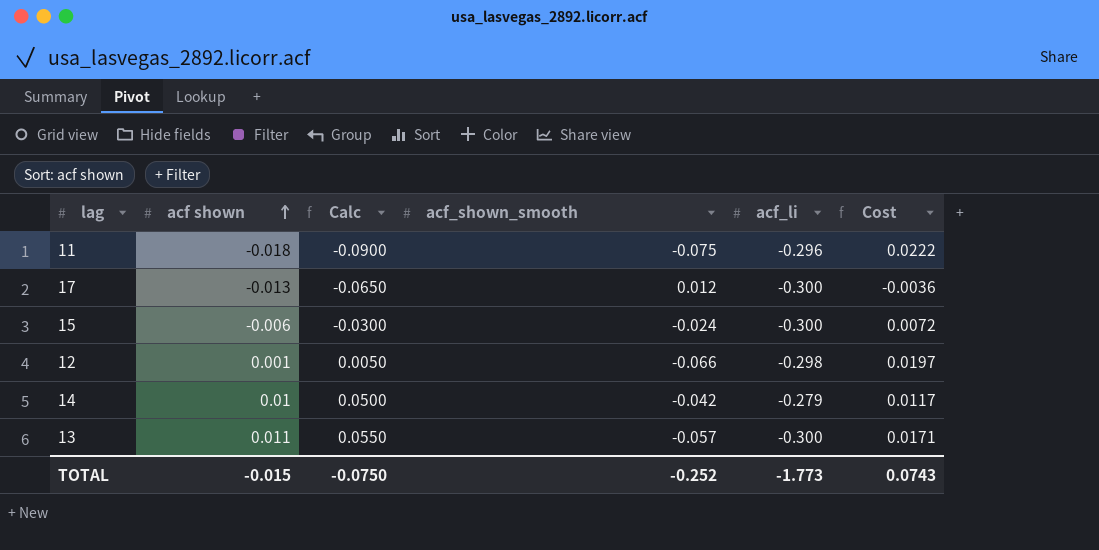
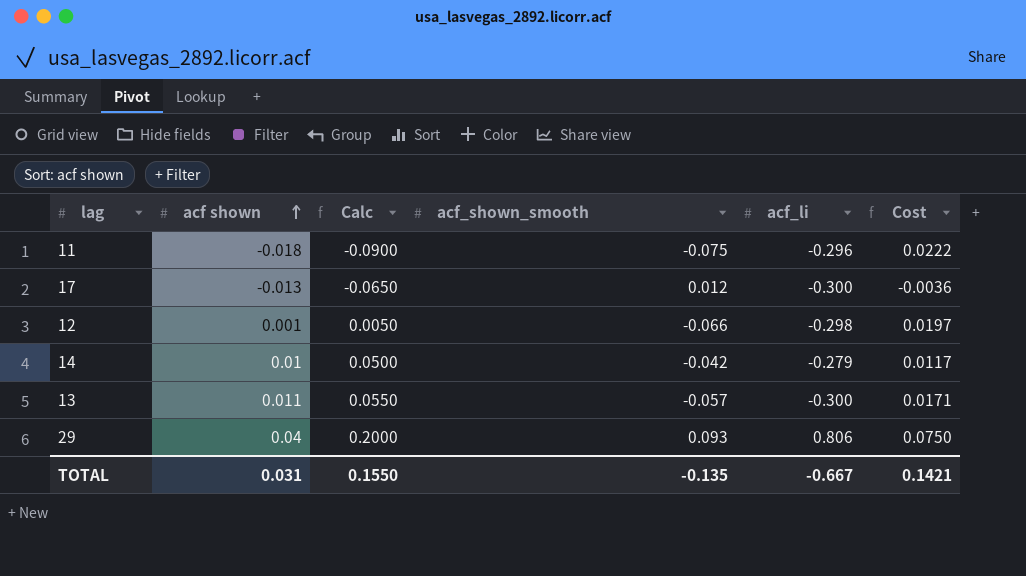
row 15: -0.006 | -0.0300 | -0.024 | -0.300 | 0.0072 -> none
row 29: none -> 0.04 | 0.2000 | 0.093 | 0.806 | 0.0750
TOTAL | acf shown: -0.015 -> 0.031
TOTAL | Calc: -0.0750 -> 0.1550
TOTAL | acf_shown_smooth: -0.252 -> -0.135
TOTAL | acf_li: -1.773 -> -0.667
TOTAL | Cost: 0.0743 -> 0.1421

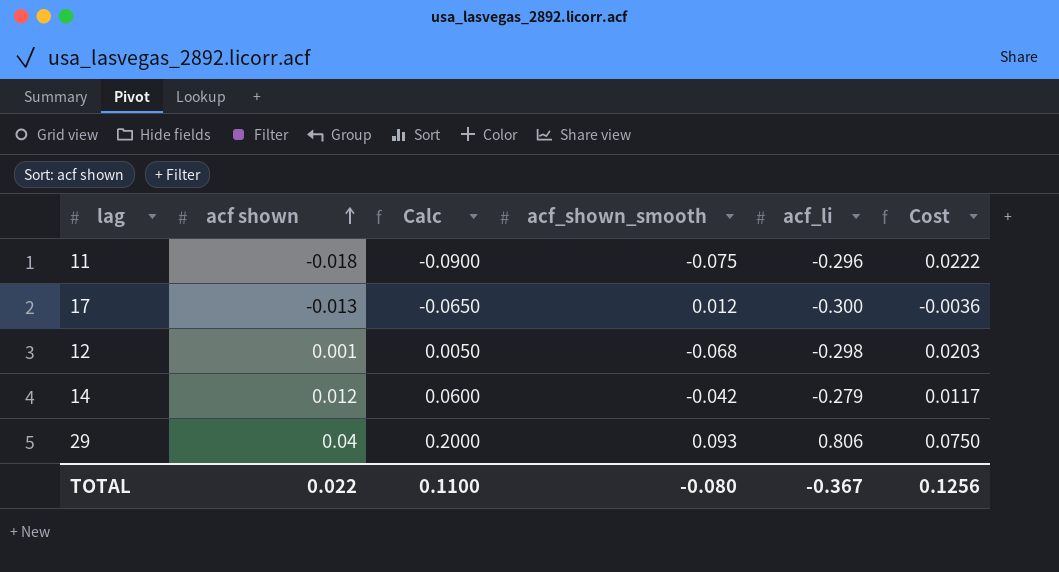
row 13: 0.011 | 0.0550 | -0.057 | -0.300 | 0.0171 -> none
12 | acf_shown_smooth: -0.066 -> -0.068
12 | Cost: 0.0197 -> 0.0203
14 | acf shown: 0.01 -> 0.012
14 | Calc: 0.0500 -> 0.0600
TOTAL | acf shown: 0.031 -> 0.022
TOTAL | Calc: 0.1550 -> 0.1100
TOTAL | acf_shown_smooth: -0.135 -> -0.080
TOTAL | acf_li: -0.667 -> -0.367
TOTAL | Cost: 0.1421 -> 0.1256

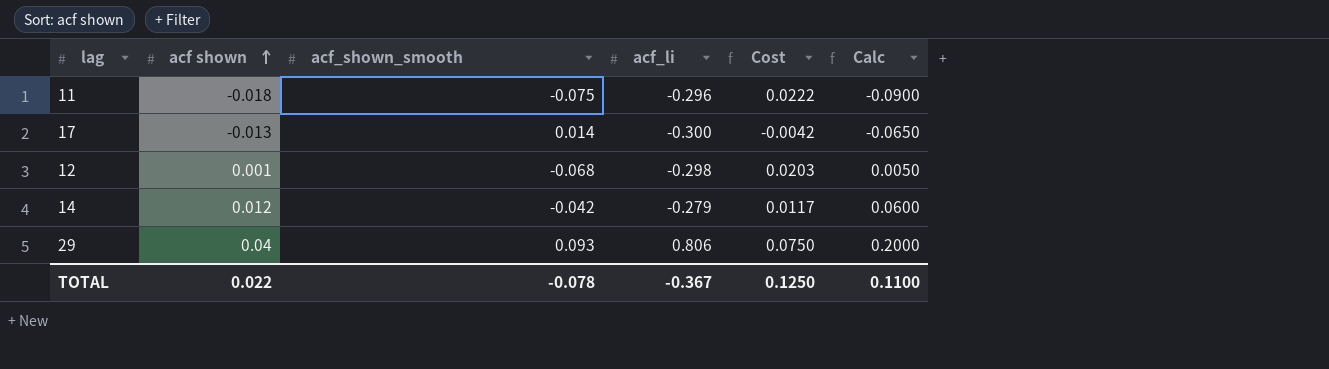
column Calc | position: 3 -> 6
17 | acf_shown_smooth: 0.012 -> 0.014
17 | Cost: -0.0036 -> -0.0042
TOTAL | acf_shown_smooth: -0.080 -> -0.078
TOTAL | Cost: 0.1256 -> 0.1250

